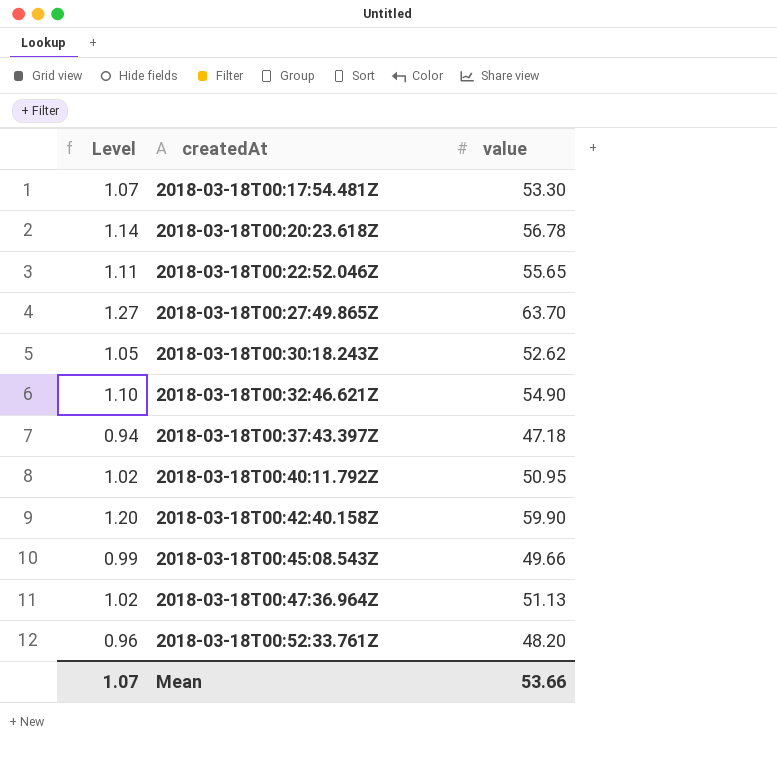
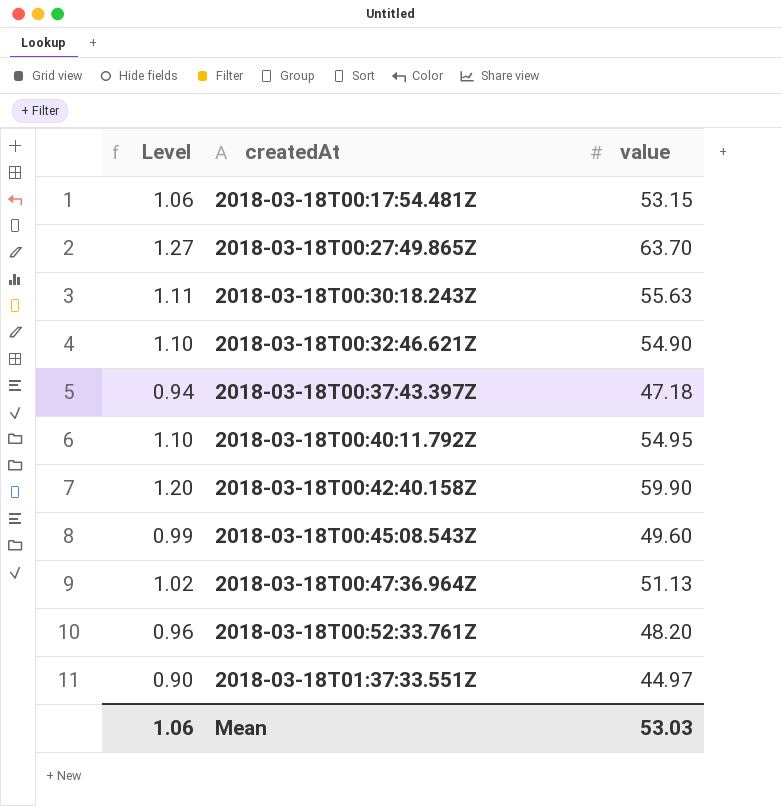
row 2018-03-18T00:20:23.618Z: 1.14 | 56.78 -> none
row 2018-03-18T00:22:52.046Z: 1.11 | 55.65 -> none
2018-03-18T00:17:54.481Z | Level: 1.07 -> 1.06
2018-03-18T00:17:54.481Z | value: 53.30 -> 53.15
2018-03-18T00:30:18.243Z | Level: 1.05 -> 1.11
2018-03-18T00:30:18.243Z | value: 52.62 -> 55.63
2018-03-18T00:40:11.792Z | Level: 1.02 -> 1.10
2018-03-18T00:40:11.792Z | value: 50.95 -> 54.95
2018-03-18T00:45:08.543Z | value: 49.66 -> 49.60
row 2018-03-18T01:37:33.551Z: none -> 0.90 | 44.97
Mean | Level: 1.07 -> 1.06
Mean | value: 53.66 -> 53.03

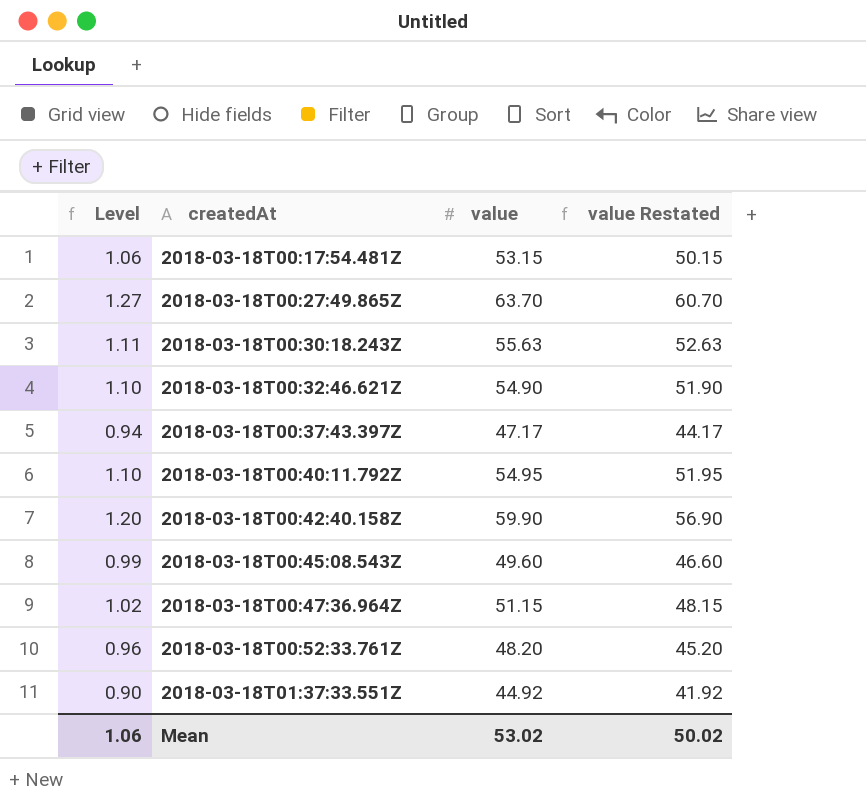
column value Restated | formula: none -> [value] - 3
2018-03-18T00:37:43.397Z | value: 47.18 -> 47.17
2018-03-18T00:47:36.964Z | value: 51.13 -> 51.15
2018-03-18T01:37:33.551Z | value: 44.97 -> 44.92
Mean | value: 53.03 -> 53.02

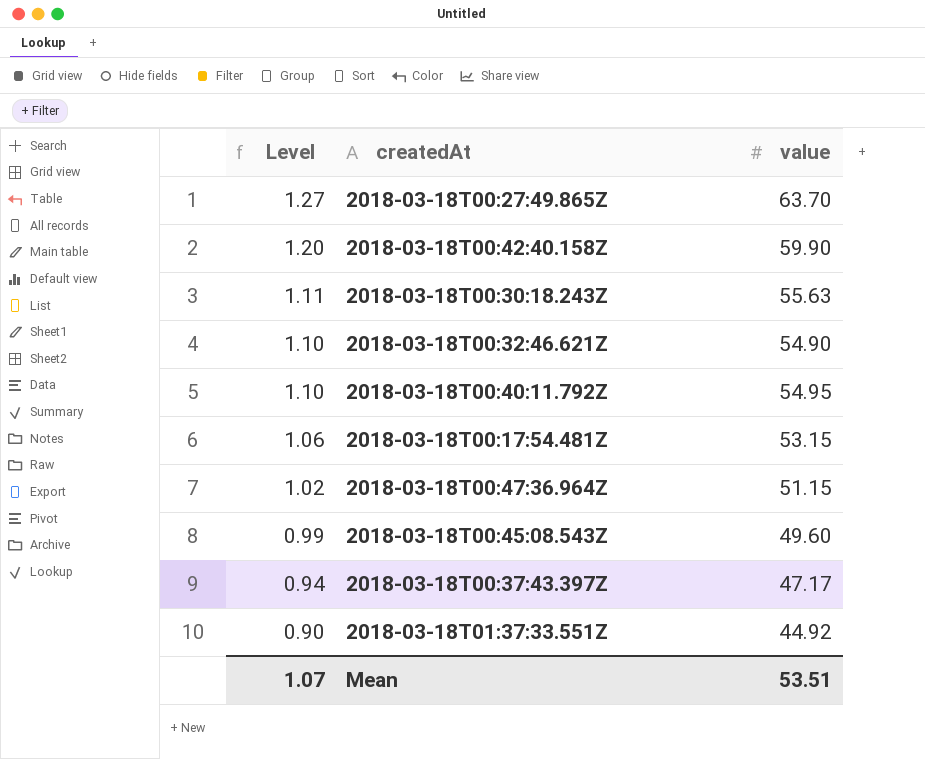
row order: createdAt ascending -> Level descending
column value Restated | formula: [value] - 3 -> none
row 2018-03-18T00:52:33.761Z: 0.96 | 48.20 | 45.20 -> none
Mean | Level: 1.06 -> 1.07
Mean | value: 53.02 -> 53.51

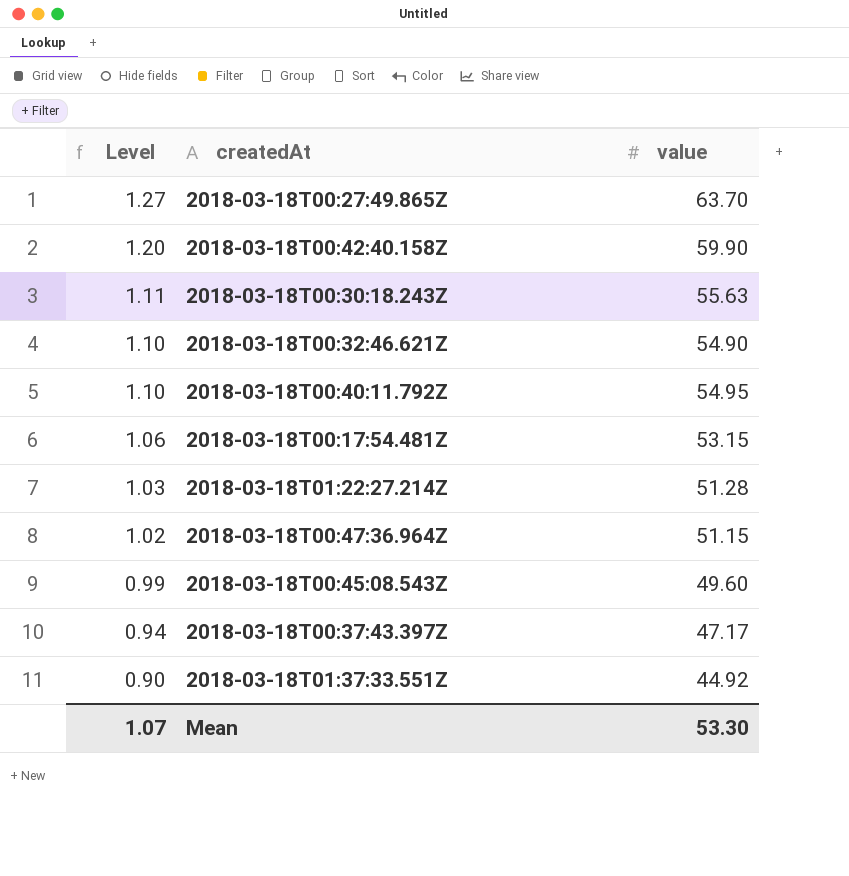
row 2018-03-18T01:22:27.214Z: none -> 1.03 | 51.28
Mean | value: 53.51 -> 53.30

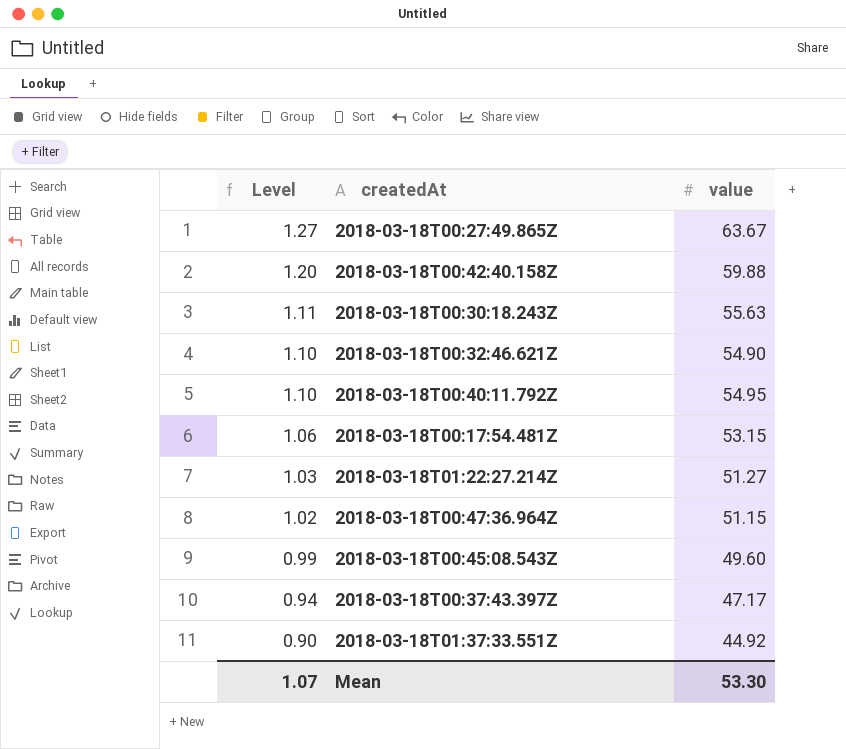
2018-03-18T00:27:49.865Z | value: 63.70 -> 63.67
2018-03-18T00:42:40.158Z | value: 59.90 -> 59.88
2018-03-18T01:22:27.214Z | value: 51.28 -> 51.27

